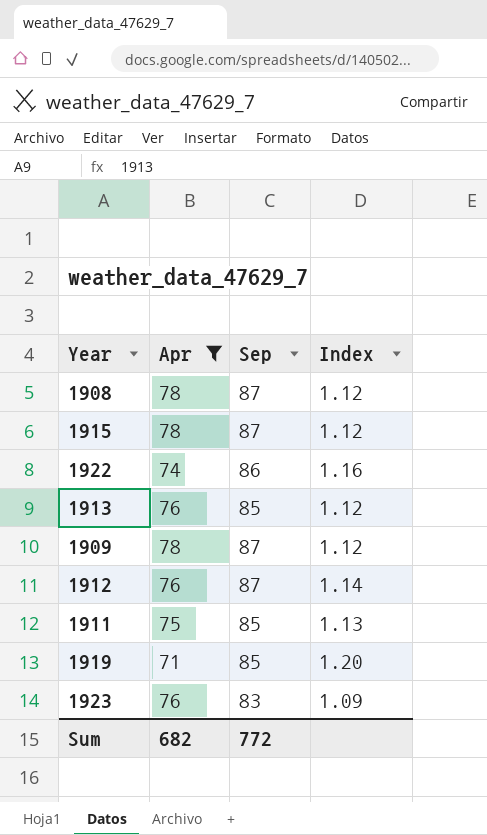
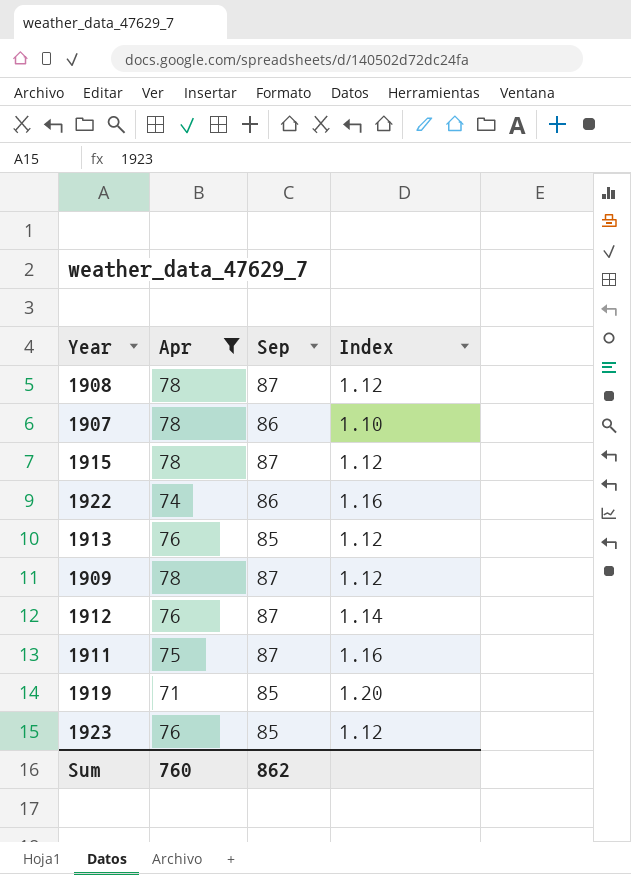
row 1907: none -> 78 | 86 | 1.10
1911 | Sep: 85 -> 87
1911 | Index: 1.13 -> 1.16
1923 | Sep: 83 -> 85
1923 | Index: 1.09 -> 1.12
Sum | Apr: 682 -> 760
Sum | Sep: 772 -> 862

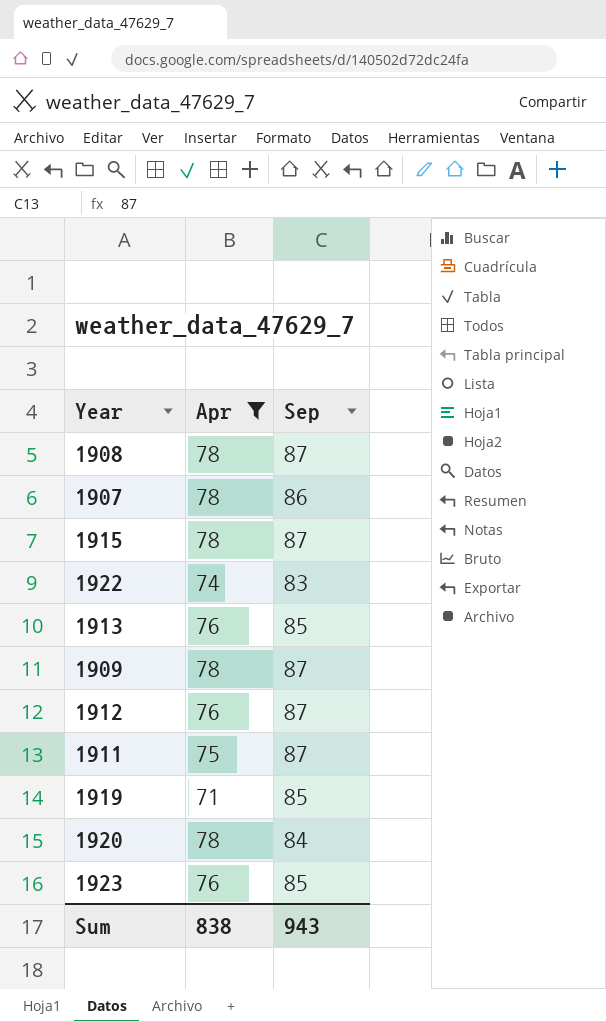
column Index | formula: [Sep] / [Apr] -> none
1922 | Sep: 86 -> 83
row 1920: none -> 78 | 84
Sum | Apr: 760 -> 838
Sum | Sep: 862 -> 943

